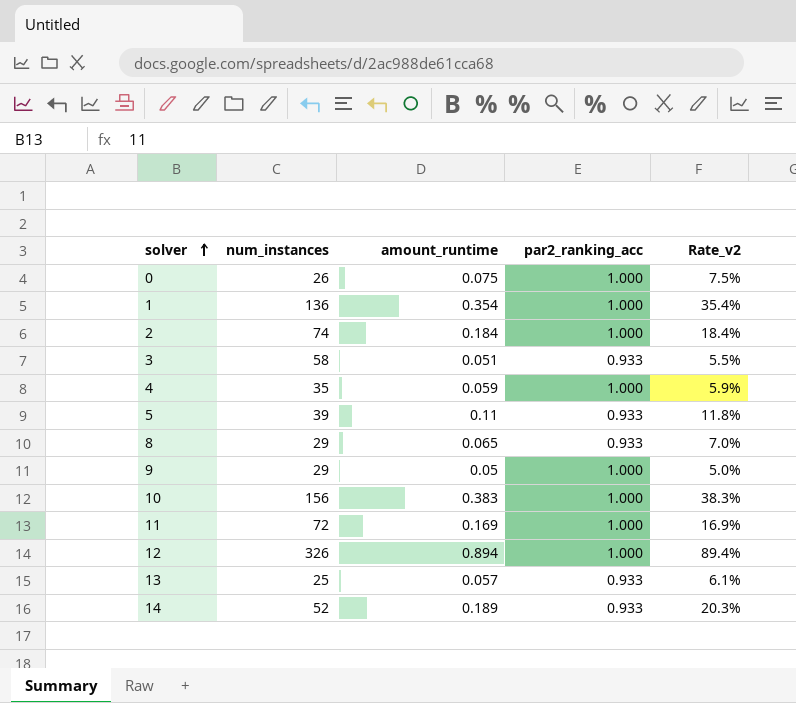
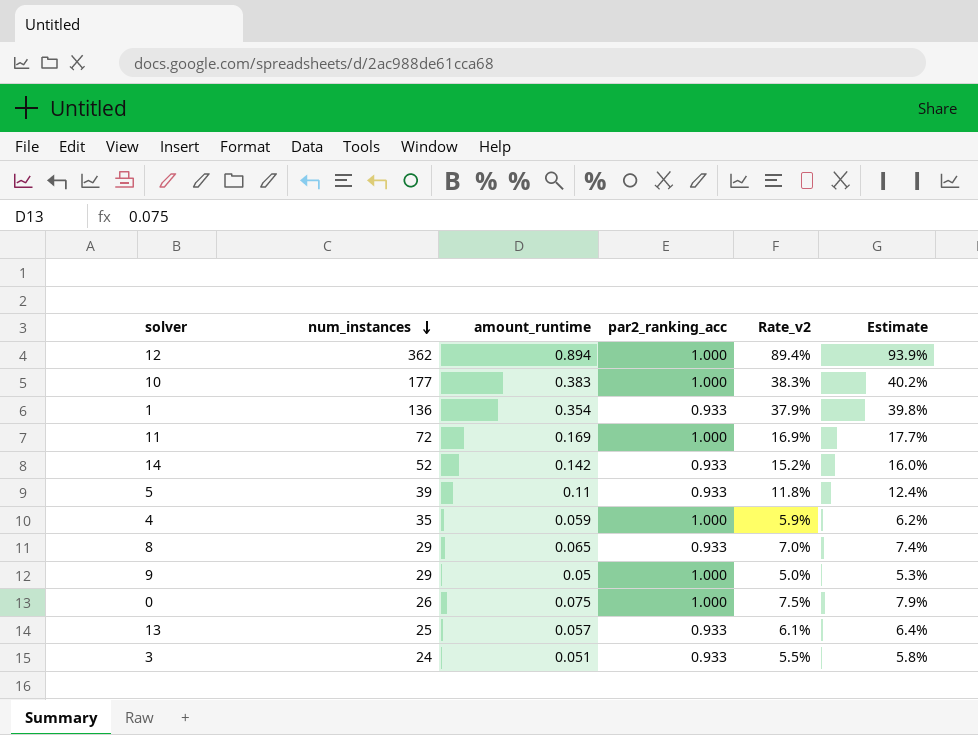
row order: solver ascending -> num_instances descending
column Estimate | formula: none -> [Rate_v2] * 1.05
row 2: 74 | 0.184 | 1.000 | 18.4% -> none
12 | num_instances: 326 -> 362
10 | num_instances: 156 -> 177
1 | par2_ranking_acc: 1.000 -> 0.933
1 | Rate_v2: 35.4% -> 37.9%
14 | amount_runtime: 0.189 -> 0.142
14 | Rate_v2: 20.3% -> 15.2%
3 | num_instances: 58 -> 24

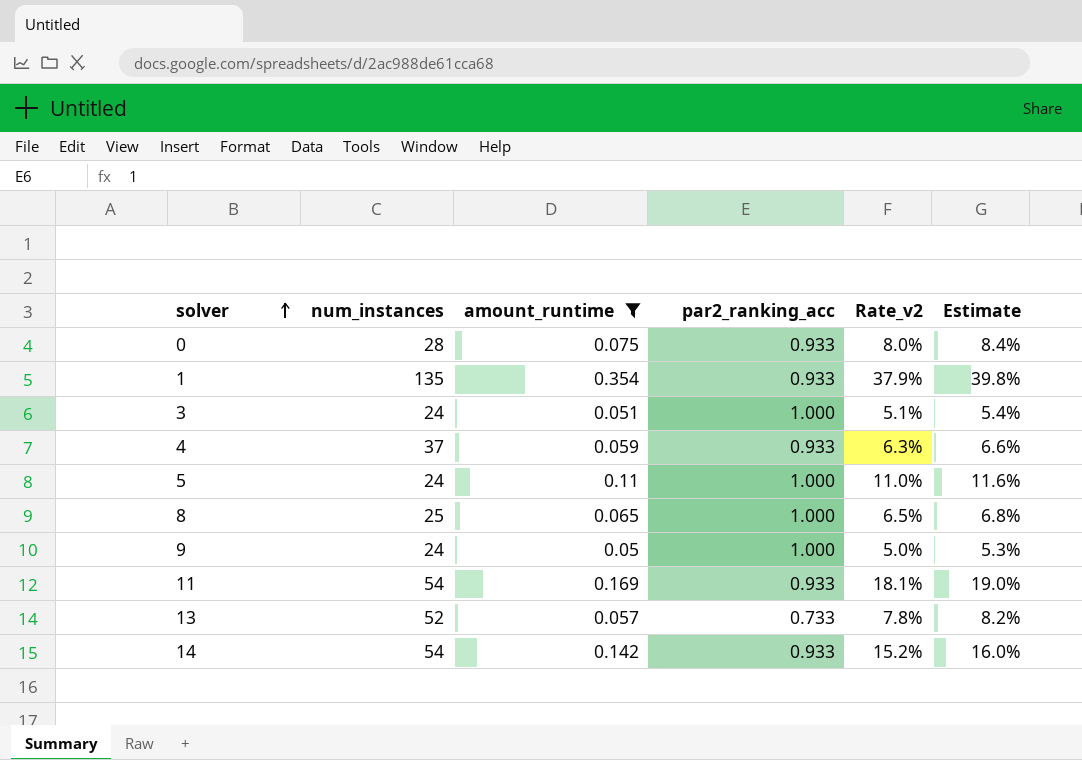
filter: none -> amount_runtime <= 0.354
row order: num_instances descending -> solver ascending
0 | num_instances: 26 -> 28
0 | par2_ranking_acc: 1.000 -> 0.933
0 | Rate_v2: 7.5% -> 8.0%
0 | Estimate: 7.9% -> 8.4%
1 | num_instances: 136 -> 135
3 | par2_ranking_acc: 0.933 -> 1.000
3 | Rate_v2: 5.5% -> 5.1%
3 | Estimate: 5.8% -> 5.4%
4 | num_instances: 35 -> 37
4 | par2_ranking_acc: 1.000 -> 0.933
4 | Rate_v2: 5.9% -> 6.3%
4 | Estimate: 6.2% -> 6.6%
5 | num_instances: 39 -> 24
5 | par2_ranking_acc: 0.933 -> 1.000
5 | Rate_v2: 11.8% -> 11.0%
5 | Estimate: 12.4% -> 11.6%
8 | num_instances: 29 -> 25
8 | par2_ranking_acc: 0.933 -> 1.000
8 | Rate_v2: 7.0% -> 6.5%
8 | Estimate: 7.4% -> 6.8%
9 | num_instances: 29 -> 24
11 | num_instances: 72 -> 54
11 | par2_ranking_acc: 1.000 -> 0.933
11 | Rate_v2: 16.9% -> 18.1%
11 | Estimate: 17.7% -> 19.0%
13 | num_instances: 25 -> 52
13 | par2_ranking_acc: 0.933 -> 0.733
13 | Rate_v2: 6.1% -> 7.8%
13 | Estimate: 6.4% -> 8.2%
14 | num_instances: 52 -> 54

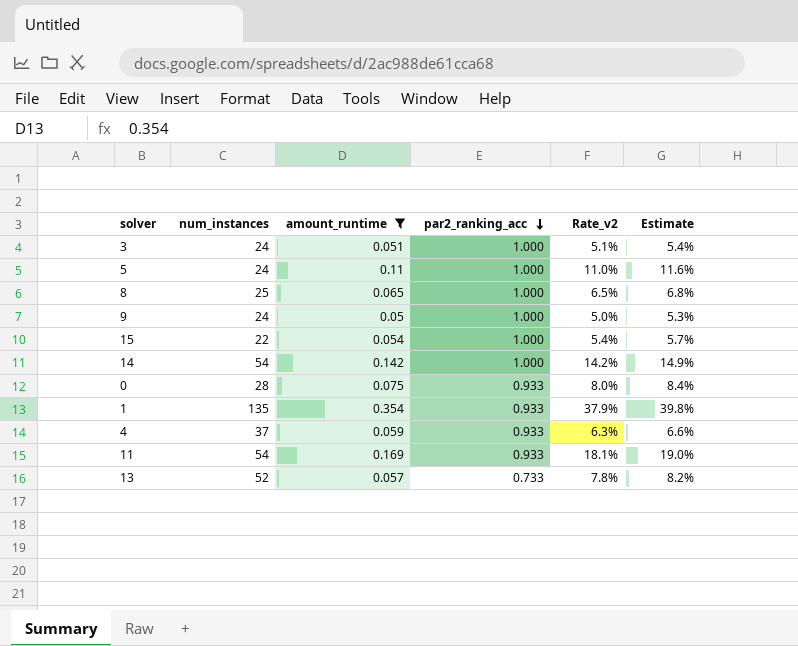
row order: solver ascending -> par2_ranking_acc descending
row 15: none -> 22 | 0.054 | 1.000 | 5.4% | 5.7%
14 | par2_ranking_acc: 0.933 -> 1.000
14 | Rate_v2: 15.2% -> 14.2%
14 | Estimate: 16.0% -> 14.9%

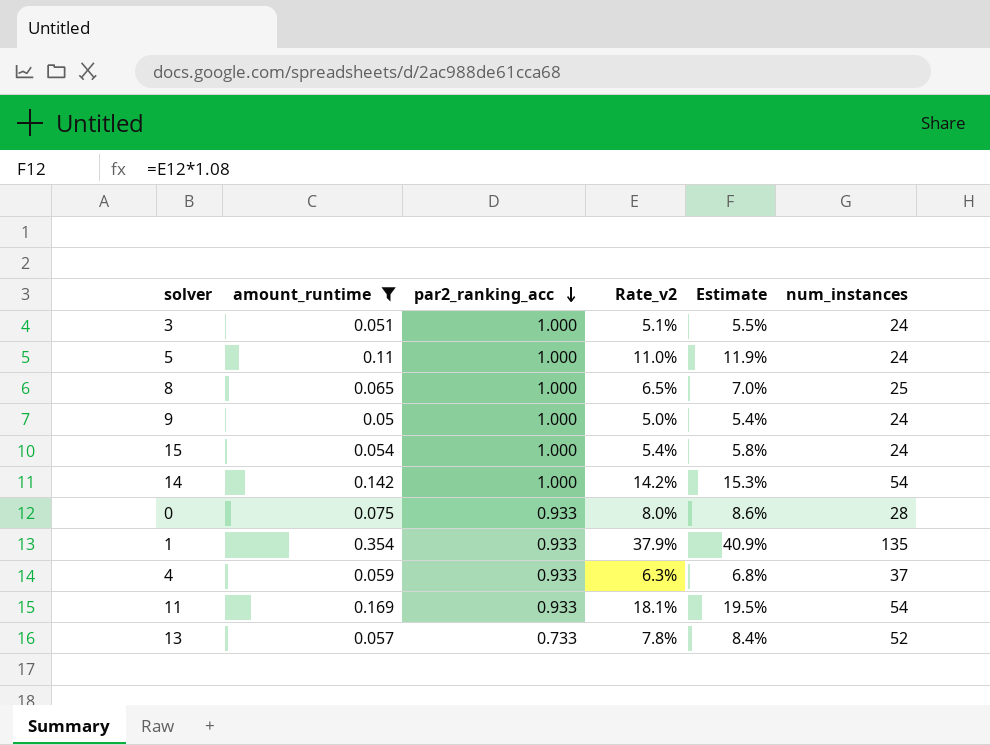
column Estimate | formula: [Rate_v2] * 1.05 -> [Rate_v2] * 1.08
column num_instances | position: 2 -> 6
15 | num_instances: 22 -> 24

